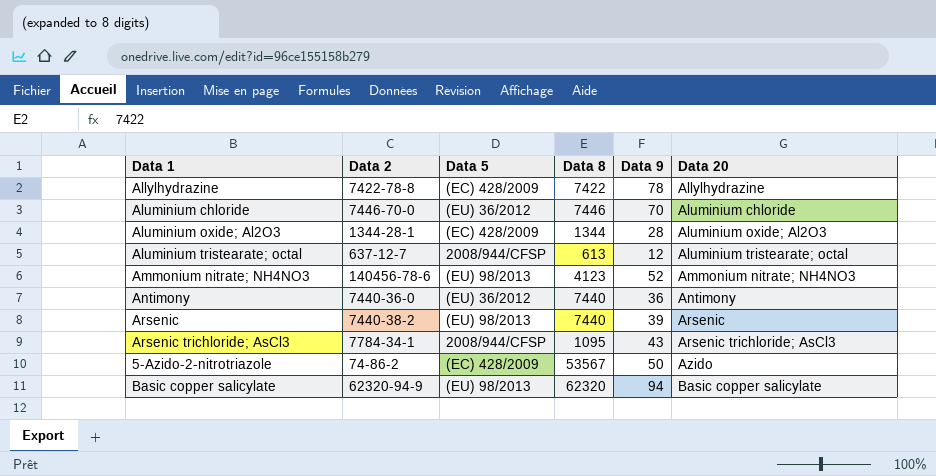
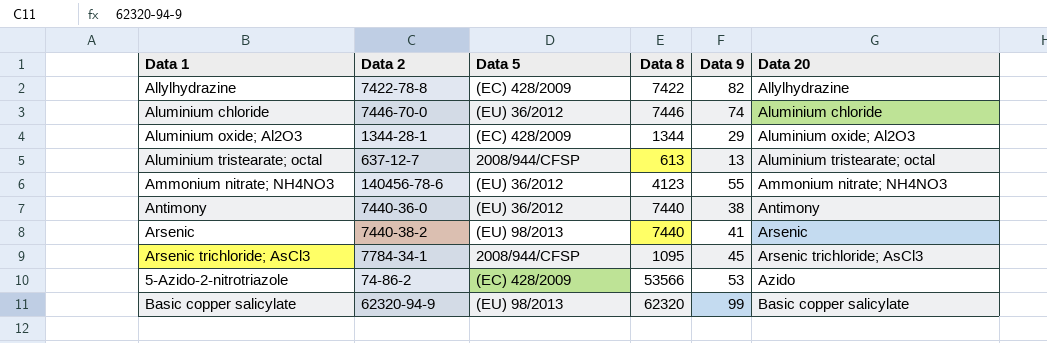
Allylhydrazine | Data 9: 78 -> 82
Aluminium chloride | Data 9: 70 -> 74
Aluminium oxide; Al2O3 | Data 9: 28 -> 29
Aluminium tristearate; octal | Data 9: 12 -> 13
Ammonium nitrate; NH4NO3 | Data 5: (EU) 98/2013 -> (EU) 36/2012
Ammonium nitrate; NH4NO3 | Data 9: 52 -> 55
Antimony | Data 9: 36 -> 38
Arsenic | Data 9: 39 -> 41
Arsenic trichloride; AsCl3 | Data 9: 43 -> 45
5-Azido-2-nitrotriazole | Data 8: 53567 -> 53566
5-Azido-2-nitrotriazole | Data 9: 50 -> 53
Basic copper salicylate | Data 9: 94 -> 99

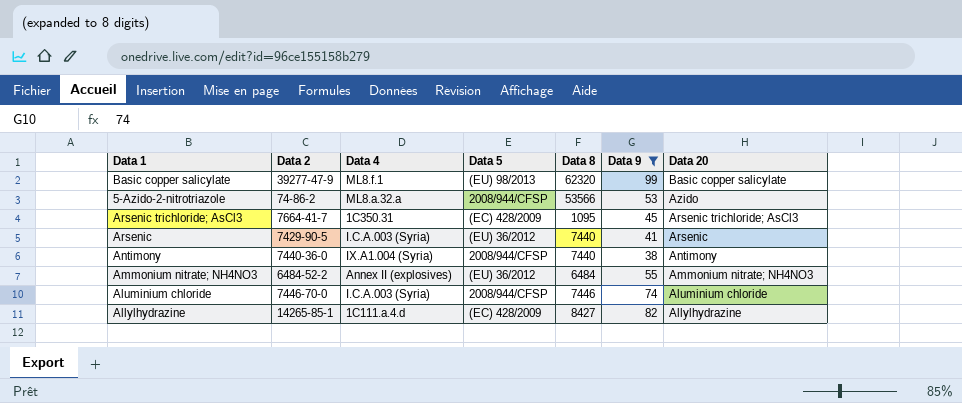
filter: none -> Data 9 >= 38
row order: Data 20 ascending -> Data 20 descending
column Data 4 | position: none -> 3
Basic copper salicylate | Data 2: 62320-94-9 -> 39277-47-9
5-Azido-2-nitrotriazole | Data 5: (EC) 428/2009 -> 2008/944/CFSP
Arsenic trichloride; AsCl3 | Data 2: 7784-34-1 -> 7664-41-7
Arsenic trichloride; AsCl3 | Data 5: 2008/944/CFSP -> (EC) 428/2009
Arsenic | Data 2: 7440-38-2 -> 7429-90-5
Arsenic | Data 5: (EU) 98/2013 -> (EU) 36/2012
Antimony | Data 5: (EU) 36/2012 -> 2008/944/CFSP
Ammonium nitrate; NH4NO3 | Data 2: 140456-78-6 -> 6484-52-2
Ammonium nitrate; NH4NO3 | Data 8: 4123 -> 6484
Aluminium chloride | Data 5: (EU) 36/2012 -> 2008/944/CFSP
Allylhydrazine | Data 2: 7422-78-8 -> 14265-85-1
Allylhydrazine | Data 8: 7422 -> 8427

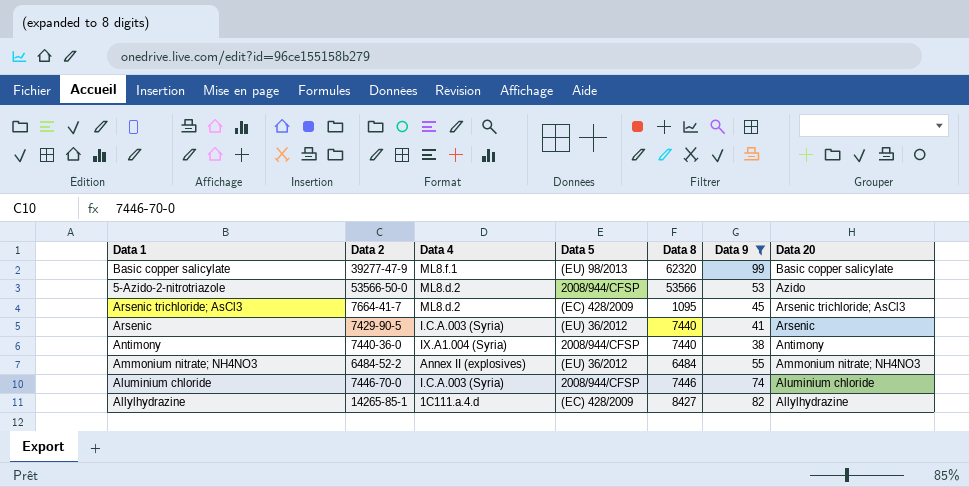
5-Azido-2-nitrotriazole | Data 2: 74-86-2 -> 53566-50-0
5-Azido-2-nitrotriazole | Data 4: ML8.a.32.a -> ML8.d.2
Arsenic trichloride; AsCl3 | Data 4: 1C350.31 -> ML8.d.2

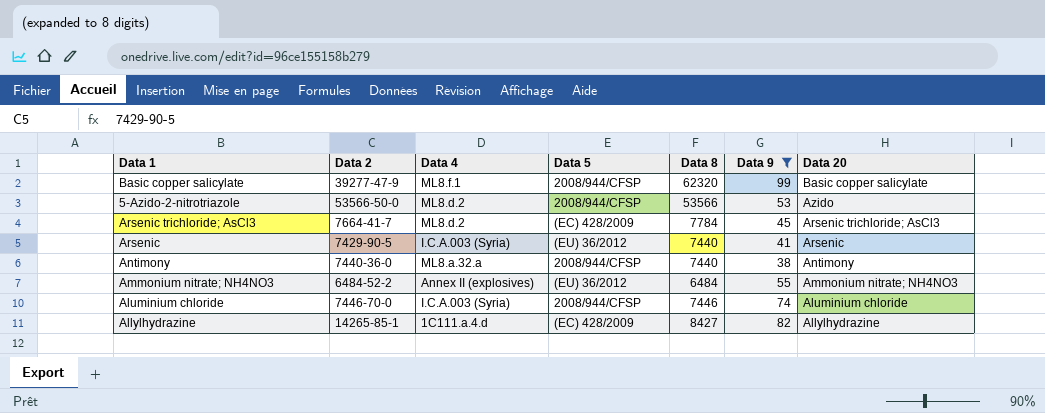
Basic copper salicylate | Data 5: (EU) 98/2013 -> 2008/944/CFSP
Arsenic trichloride; AsCl3 | Data 8: 1095 -> 7784
Antimony | Data 4: IX.A1.004 (Syria) -> ML8.a.32.a

